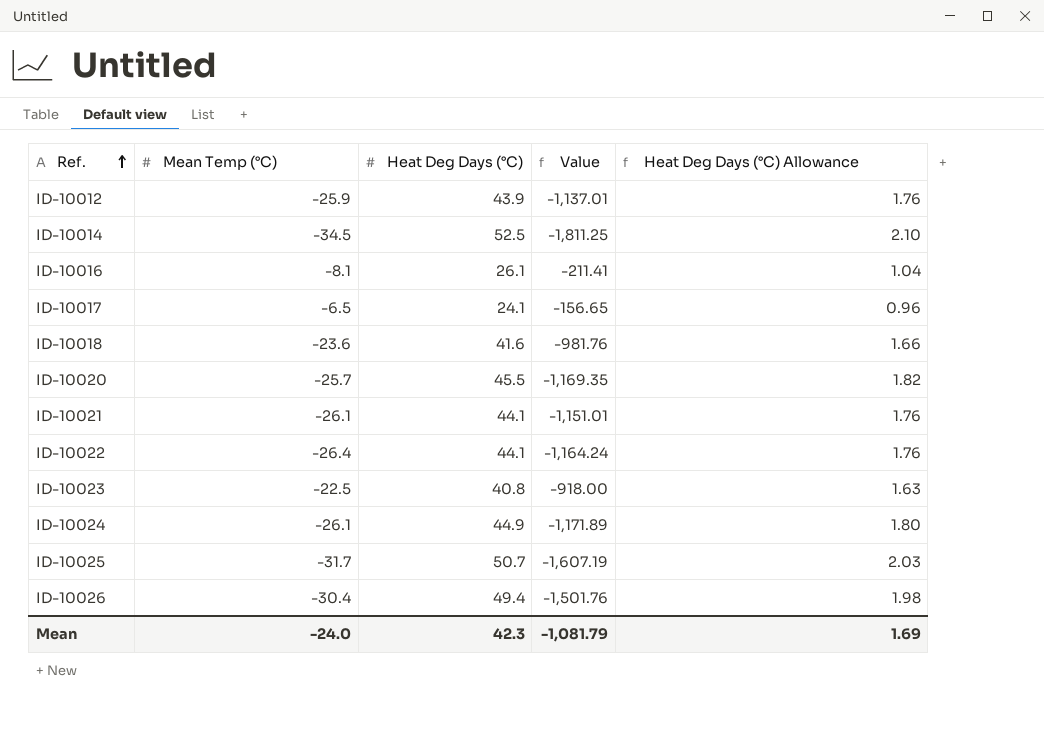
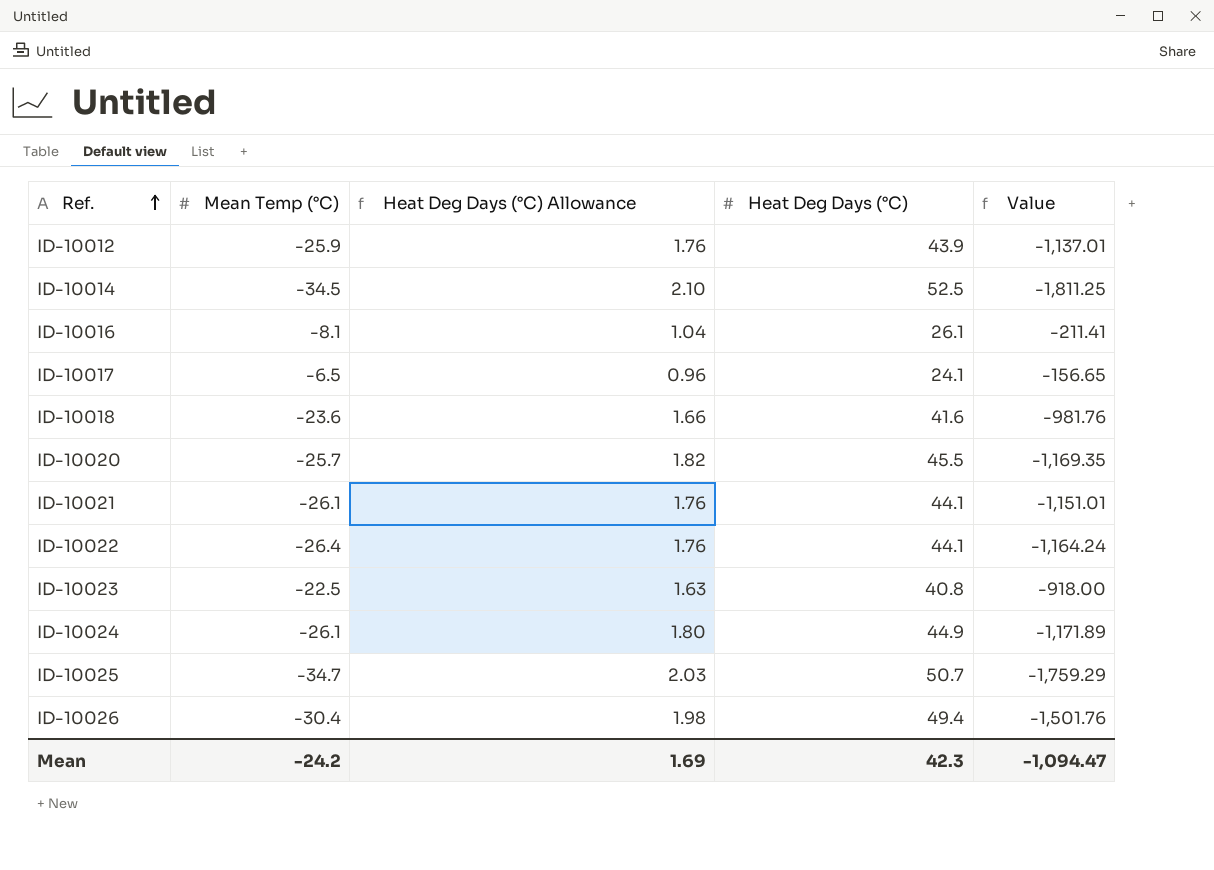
column Heat Deg Days (°C) Allowance | position: 5 -> 3
ID-10025 | Mean Temp (°C): -31.7 -> -34.7
ID-10025 | Value: -1,607.19 -> -1,759.29
Mean | Mean Temp (°C): -24.0 -> -24.2
Mean | Value: -1,081.79 -> -1,094.47

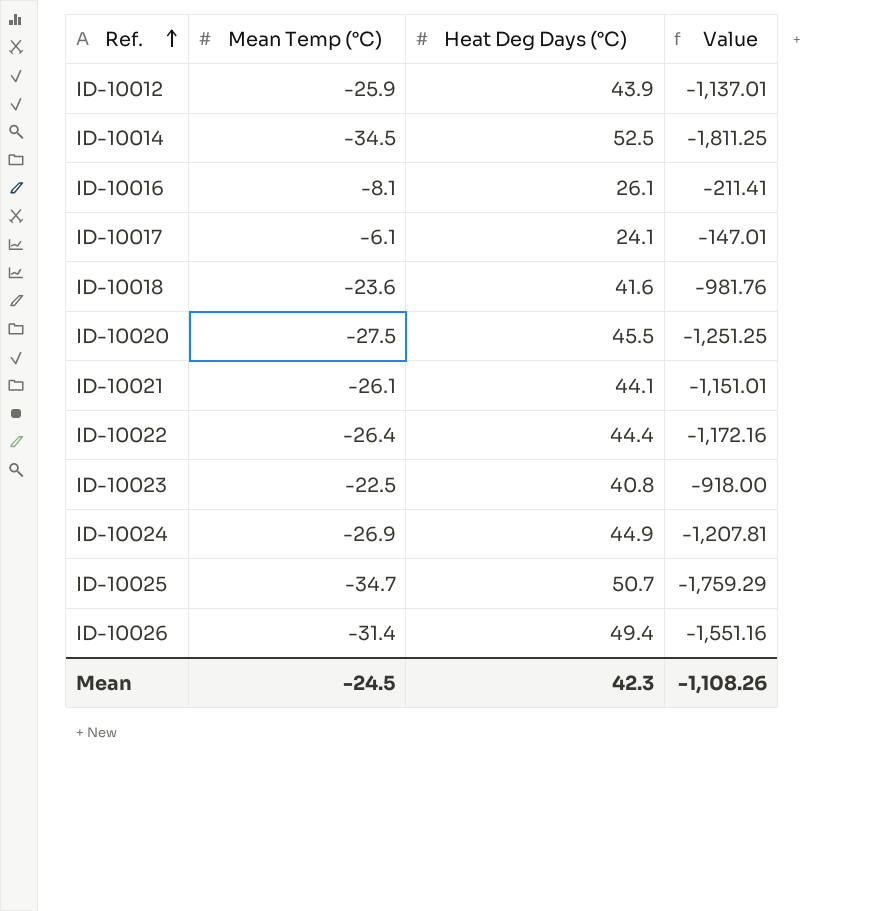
column Heat Deg Days (°C) Allowance | formula: [Heat Deg Days (°C)] * 0.04 -> none
ID-10017 | Mean Temp (°C): -6.5 -> -6.1
ID-10017 | Value: -156.65 -> -147.01
ID-10020 | Mean Temp (°C): -25.7 -> -27.5
ID-10020 | Value: -1,169.35 -> -1,251.25
ID-10022 | Heat Deg Days (°C): 44.1 -> 44.4
ID-10022 | Value: -1,164.24 -> -1,172.16
ID-10024 | Mean Temp (°C): -26.1 -> -26.9
ID-10024 | Value: -1,171.89 -> -1,207.81
ID-10026 | Mean Temp (°C): -30.4 -> -31.4
ID-10026 | Value: -1,501.76 -> -1,551.16
Mean | Mean Temp (°C): -24.2 -> -24.5
Mean | Value: -1,094.47 -> -1,108.26

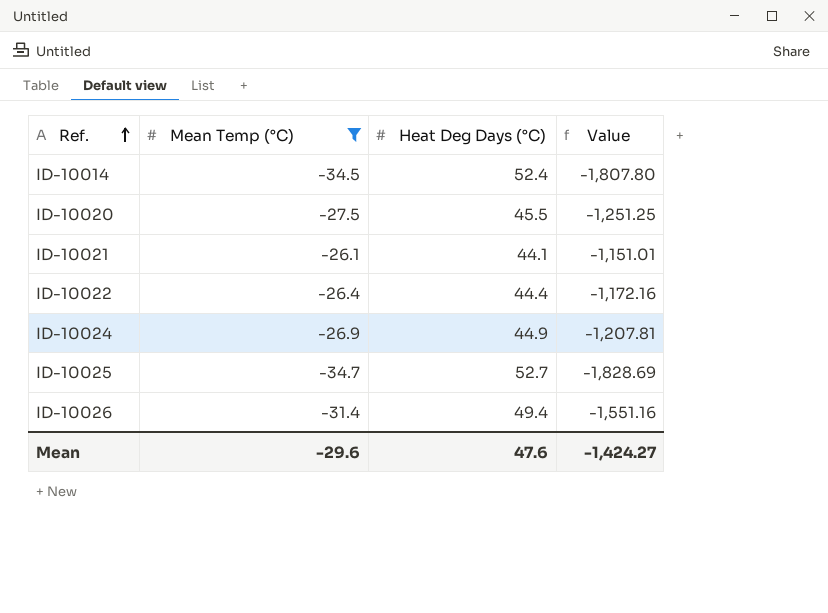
filter: none -> Mean Temp (°C) <= -26.1
ID-10014 | Heat Deg Days (°C): 52.5 -> 52.4
ID-10014 | Value: -1,811.25 -> -1,807.80
ID-10025 | Heat Deg Days (°C): 50.7 -> 52.7
ID-10025 | Value: -1,759.29 -> -1,828.69
Mean | Mean Temp (°C): -24.5 -> -29.6
Mean | Heat Deg Days (°C): 42.3 -> 47.6
Mean | Value: -1,108.26 -> -1,424.27

